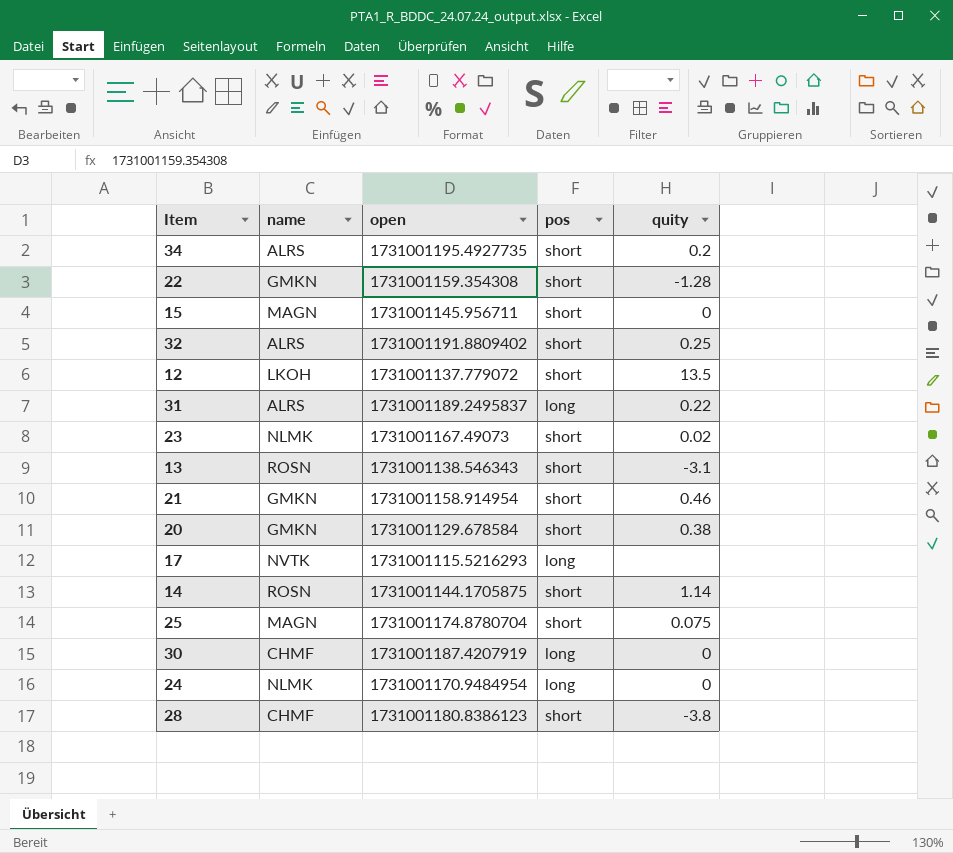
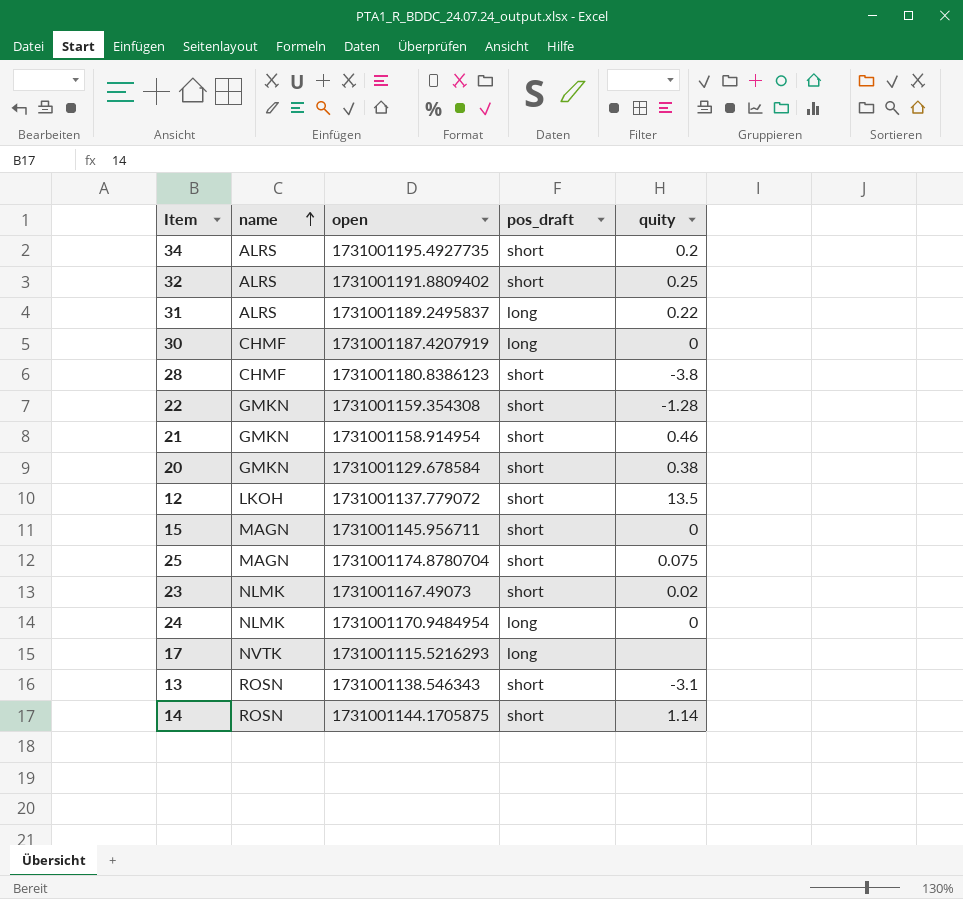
row order: none -> name ascending
column name: pos -> pos_draft

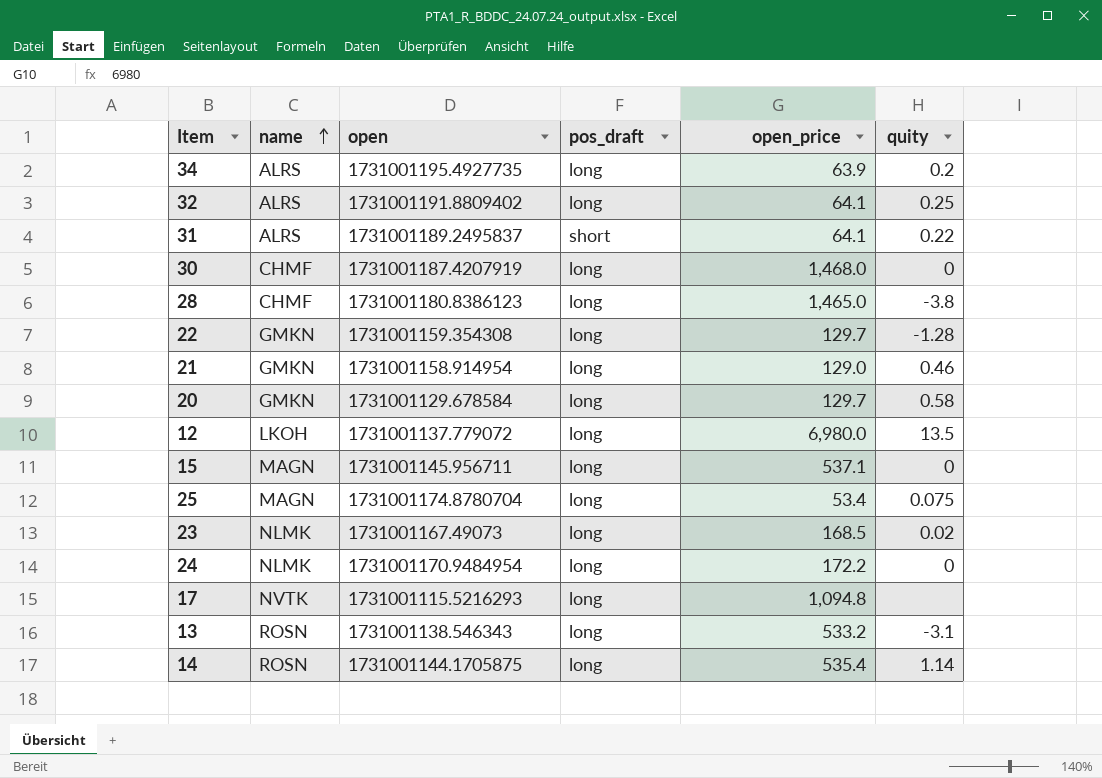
column open_price | position: none -> 5
34 | pos_draft: short -> long
32 | pos_draft: short -> long
31 | pos_draft: long -> short
28 | pos_draft: short -> long
22 | pos_draft: short -> long
21 | pos_draft: short -> long
20 | pos_draft: short -> long
20 | quity: 0.38 -> 0.58
12 | pos_draft: short -> long
15 | pos_draft: short -> long
25 | pos_draft: short -> long
23 | pos_draft: short -> long
13 | pos_draft: short -> long
14 | pos_draft: short -> long

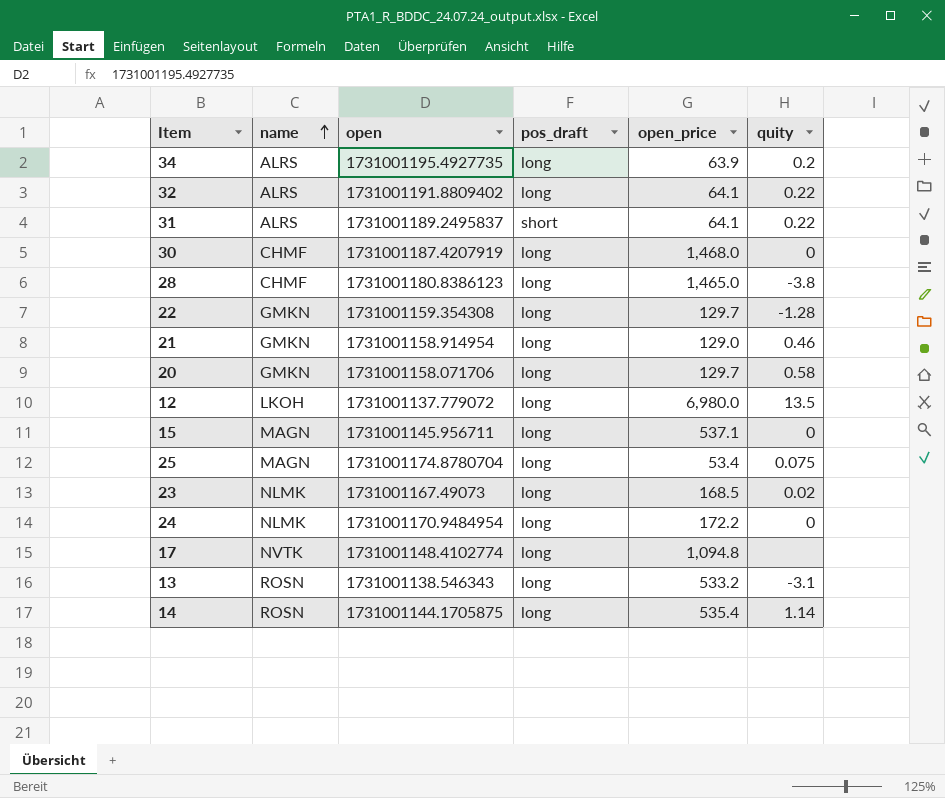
32 | quity: 0.25 -> 0.22
20 | open: 1731001129.678584 -> 1731001158.071706
17 | open: 1731001115.5216293 -> 1731001148.4102774

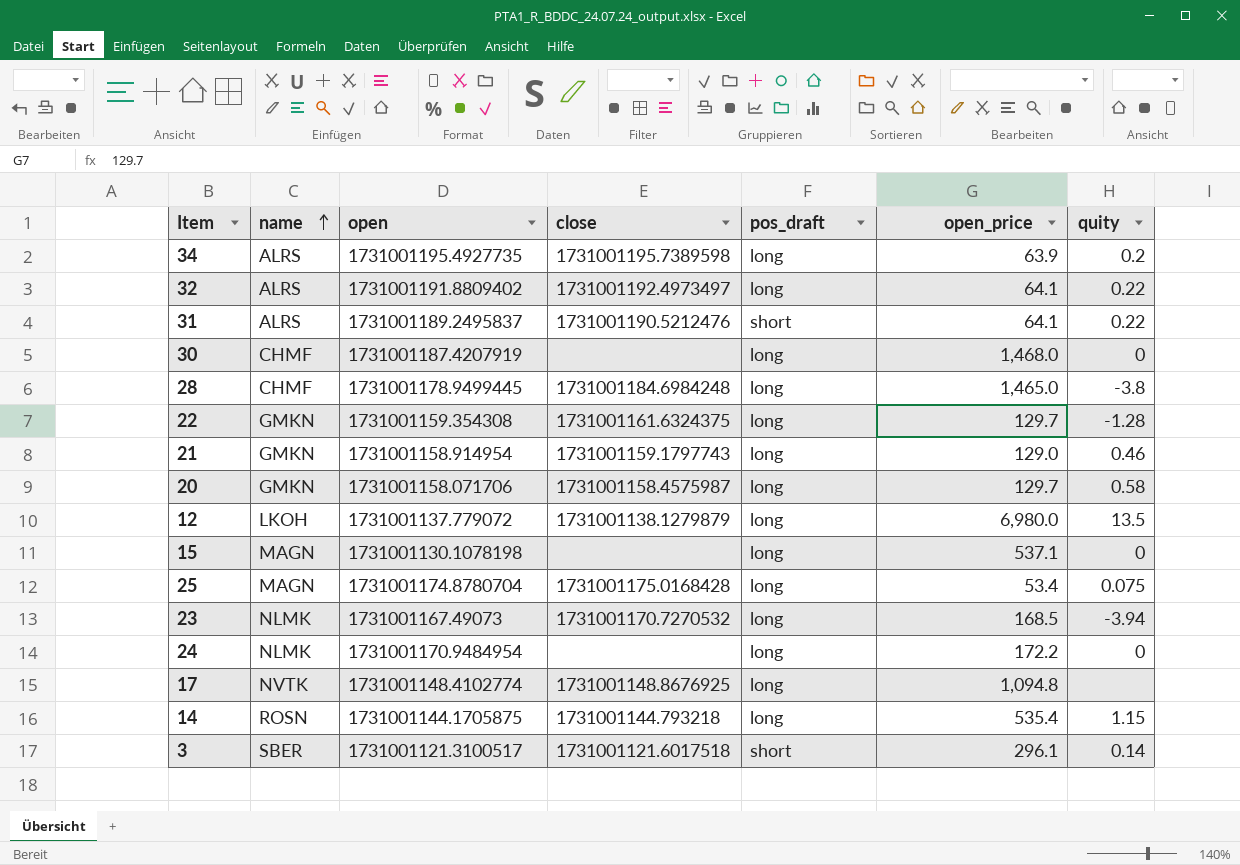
column close | position: none -> 4
row 13: ROSN | 1731001138.546343 | long | 533.2 | -3.1 -> none
28 | open: 1731001180.8386123 -> 1731001178.9499445
15 | open: 1731001145.956711 -> 1731001130.1078198
23 | quity: 0.02 -> -3.94
14 | quity: 1.14 -> 1.15
row 3: none -> SBER | 1731001121.3100517 | 1731001121.6017518 | short | 296.1 | 0.14

